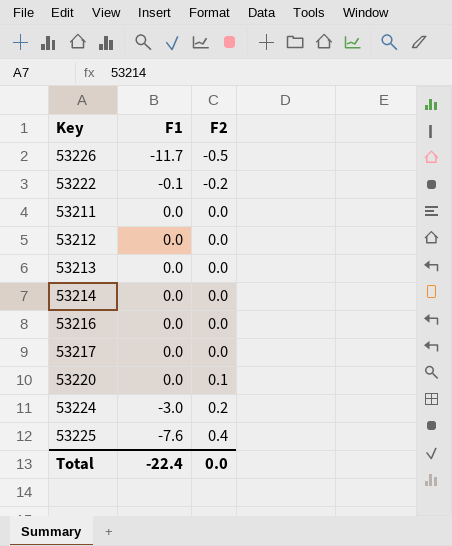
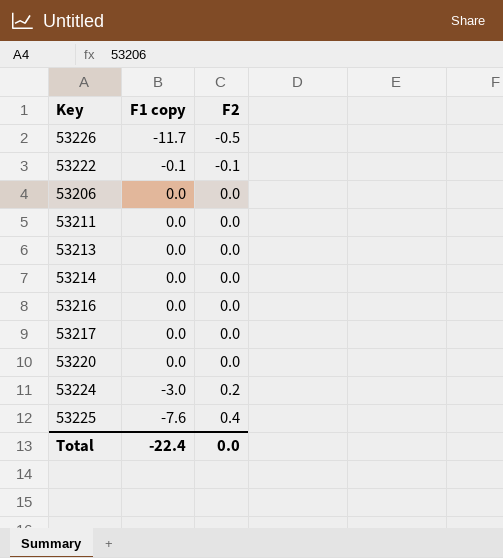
column name: F1 -> F1 copy
row 53212: 0.0 | 0.0 -> none
53222 | F2: -0.2 -> -0.1
row 53206: none -> 0.0 | 0.0
53220 | F2: 0.1 -> 0.0

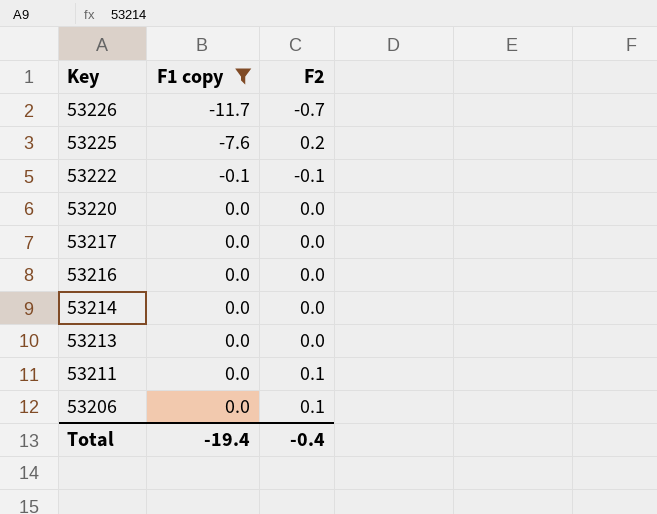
filter: none -> F1 copy != -3.0
row order: F2 ascending -> Key descending
53226 | F2: -0.5 -> -0.7
53225 | F2: 0.4 -> 0.2
53211 | F2: 0.0 -> 0.1
53206 | F2: 0.0 -> 0.1
Total | F1 copy: -22.4 -> -19.4
Total | F2: 0.0 -> -0.4

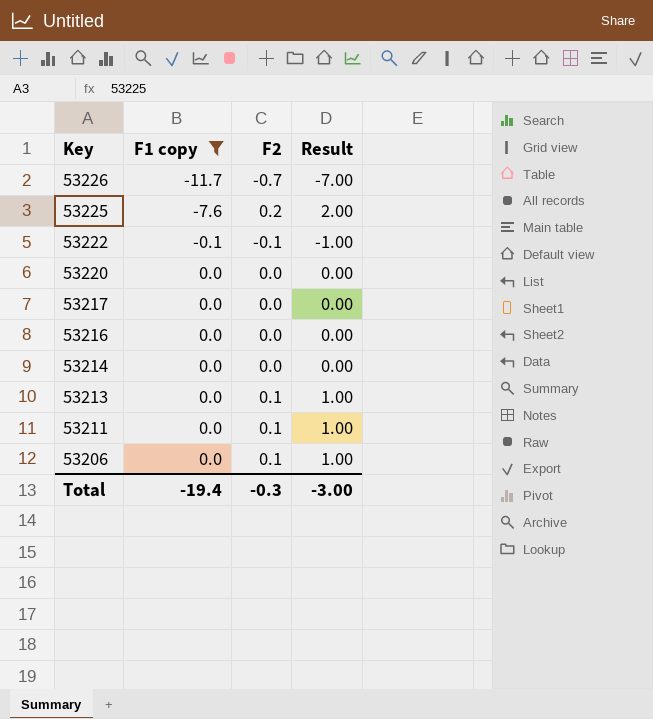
column Result | formula: none -> [F2] * 10
53213 | F2: 0.0 -> 0.1
Total | F2: -0.4 -> -0.3

